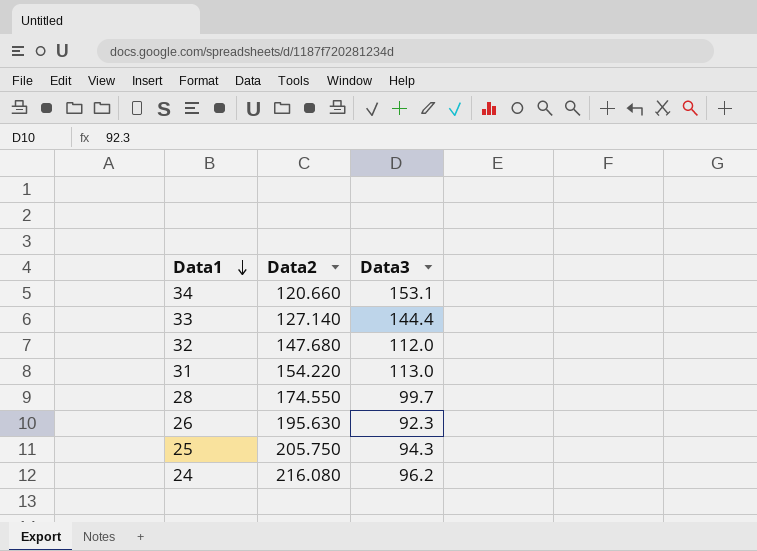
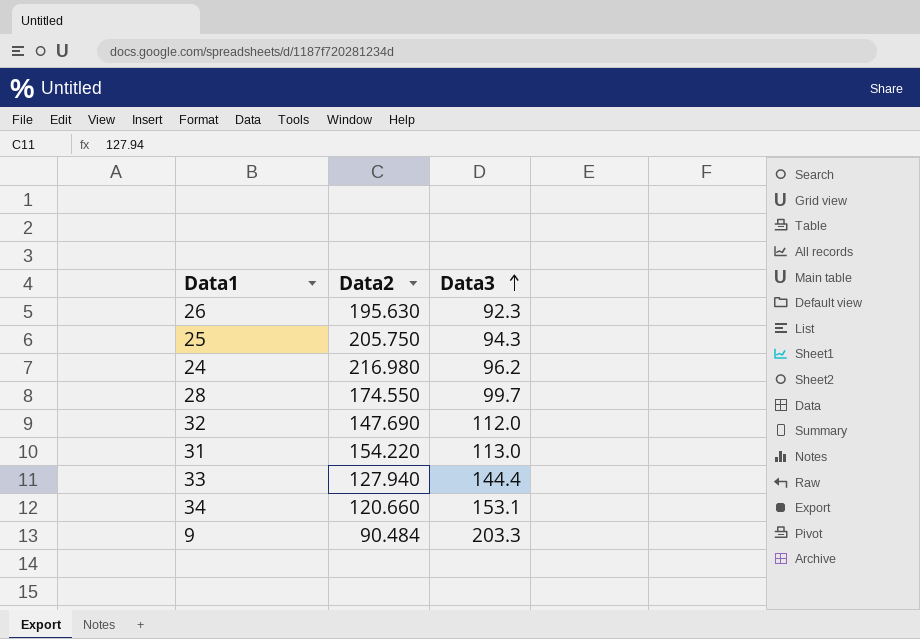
row order: Data1 descending -> Data3 ascending
24 | Data2: 216.080 -> 216.980
32 | Data2: 147.680 -> 147.690
33 | Data2: 127.140 -> 127.940
row 9: none -> 90.484 | 203.3

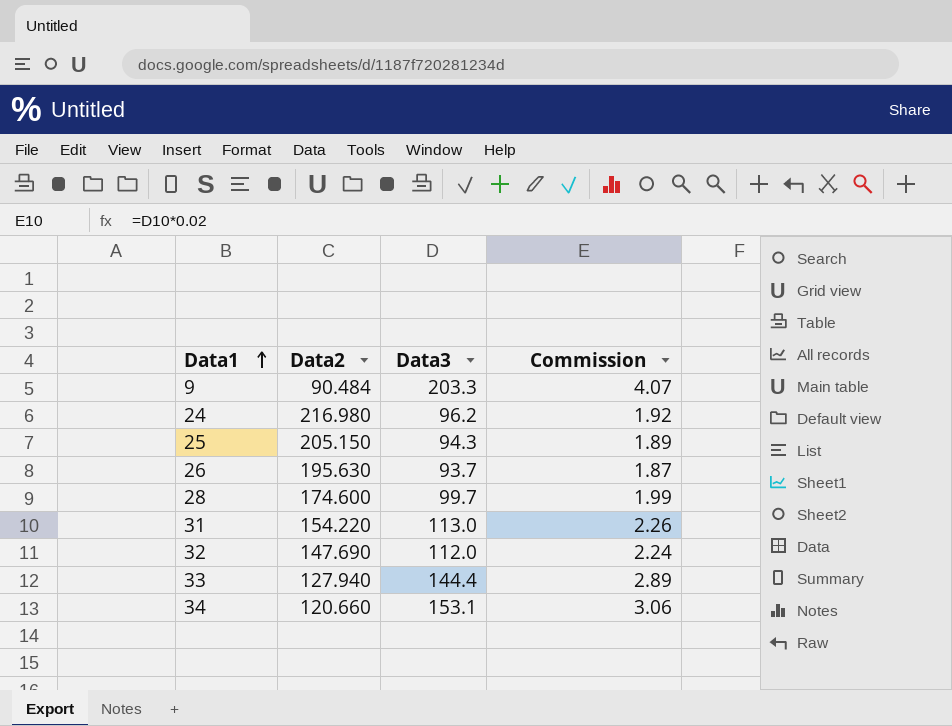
row order: Data3 ascending -> Data1 ascending
column Commission | formula: none -> [Data3] * 0.02
25 | Data2: 205.750 -> 205.150
26 | Data3: 92.3 -> 93.7
28 | Data2: 174.550 -> 174.600

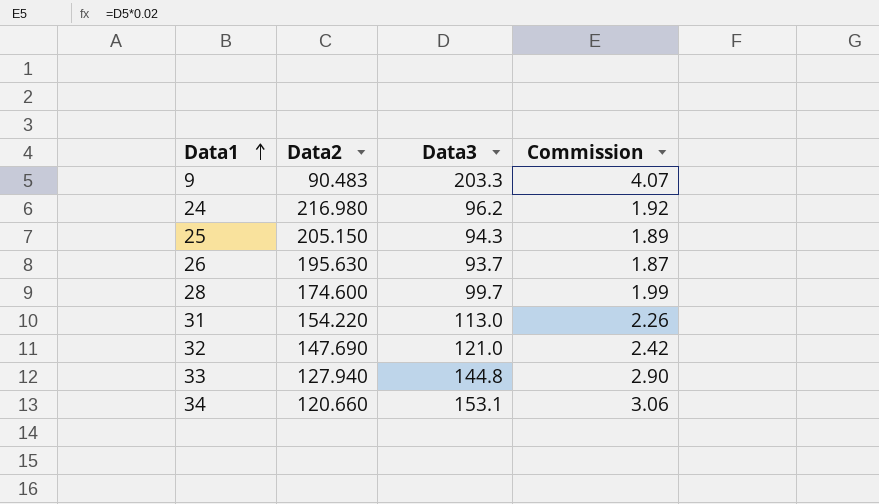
9 | Data2: 90.484 -> 90.483
32 | Data3: 112.0 -> 121.0
32 | Commission: 2.24 -> 2.42
33 | Data3: 144.4 -> 144.8
33 | Commission: 2.89 -> 2.90

